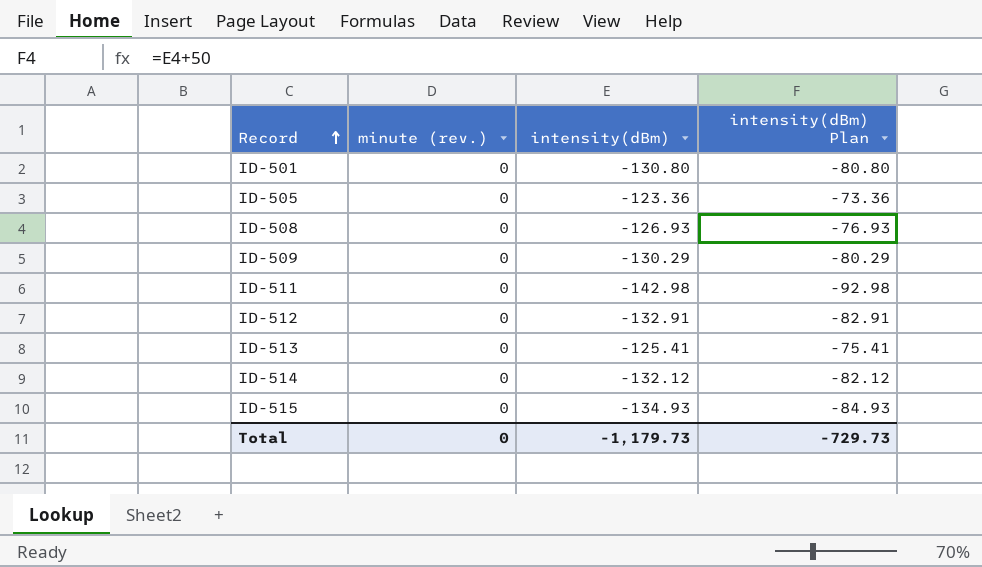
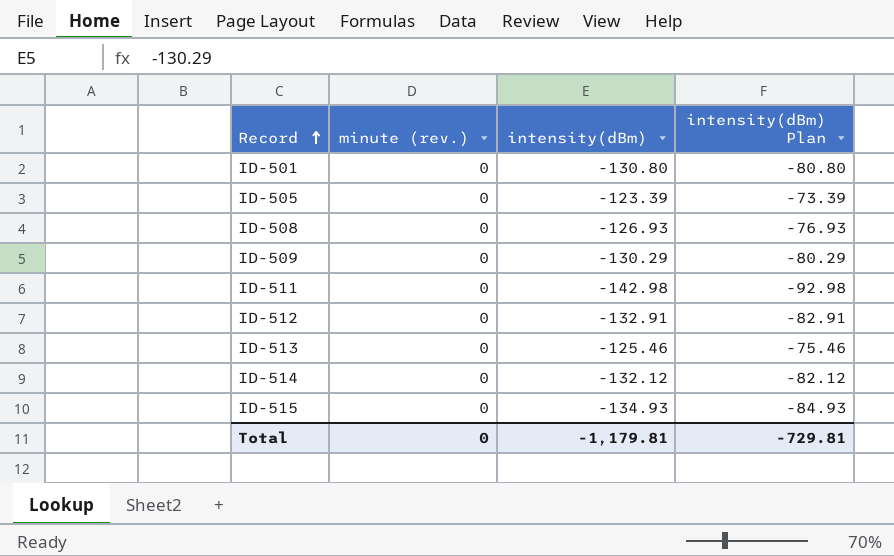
ID-505 | intensity(dBm): -123.36 -> -123.39
ID-505 | intensity(dBm) Plan: -73.36 -> -73.39
ID-513 | intensity(dBm): -125.41 -> -125.46
ID-513 | intensity(dBm) Plan: -75.41 -> -75.46
Total | intensity(dBm): -1,179.73 -> -1,179.81
Total | intensity(dBm) Plan: -729.73 -> -729.81

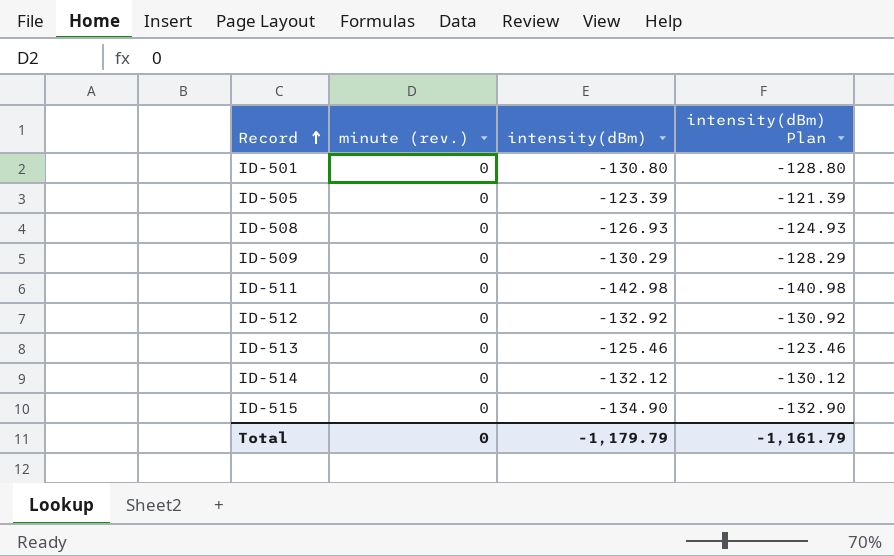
column intensity(dBm) Plan | formula: [intensity(dBm)] + 50 -> [intensity(dBm)] + 2
ID-512 | intensity(dBm): -132.91 -> -132.92
ID-515 | intensity(dBm): -134.93 -> -134.90
Total | intensity(dBm): -1,179.81 -> -1,179.79
Total | intensity(dBm) Plan: -729.81 -> -1,161.79

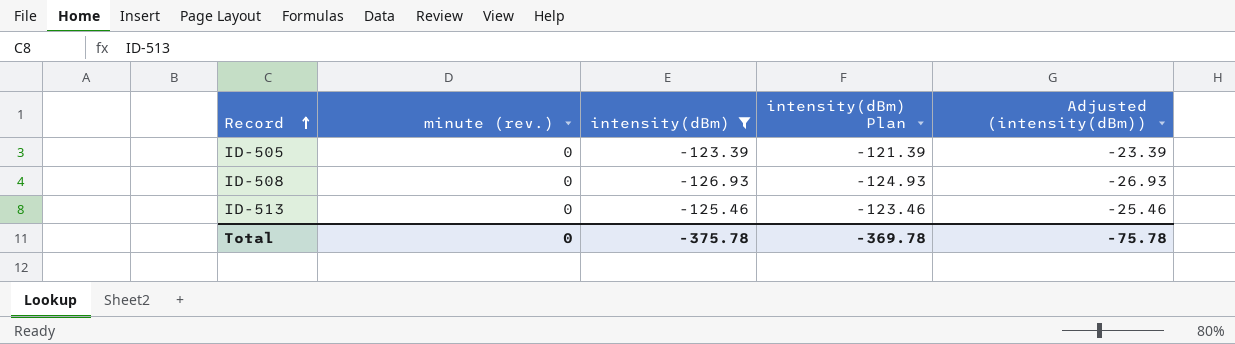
filter: none -> intensity(dBm) >= -126.93
column Adjusted (intensity(dBm)) | formula: none -> [intensity(dBm)] + 100
Total | intensity(dBm): -1,179.79 -> -375.78
Total | intensity(dBm) Plan: -1,161.79 -> -369.78

